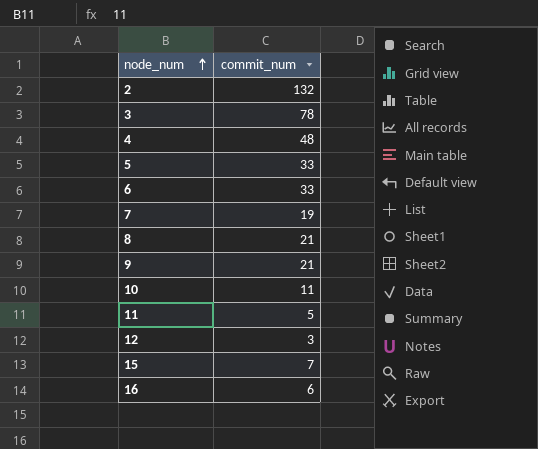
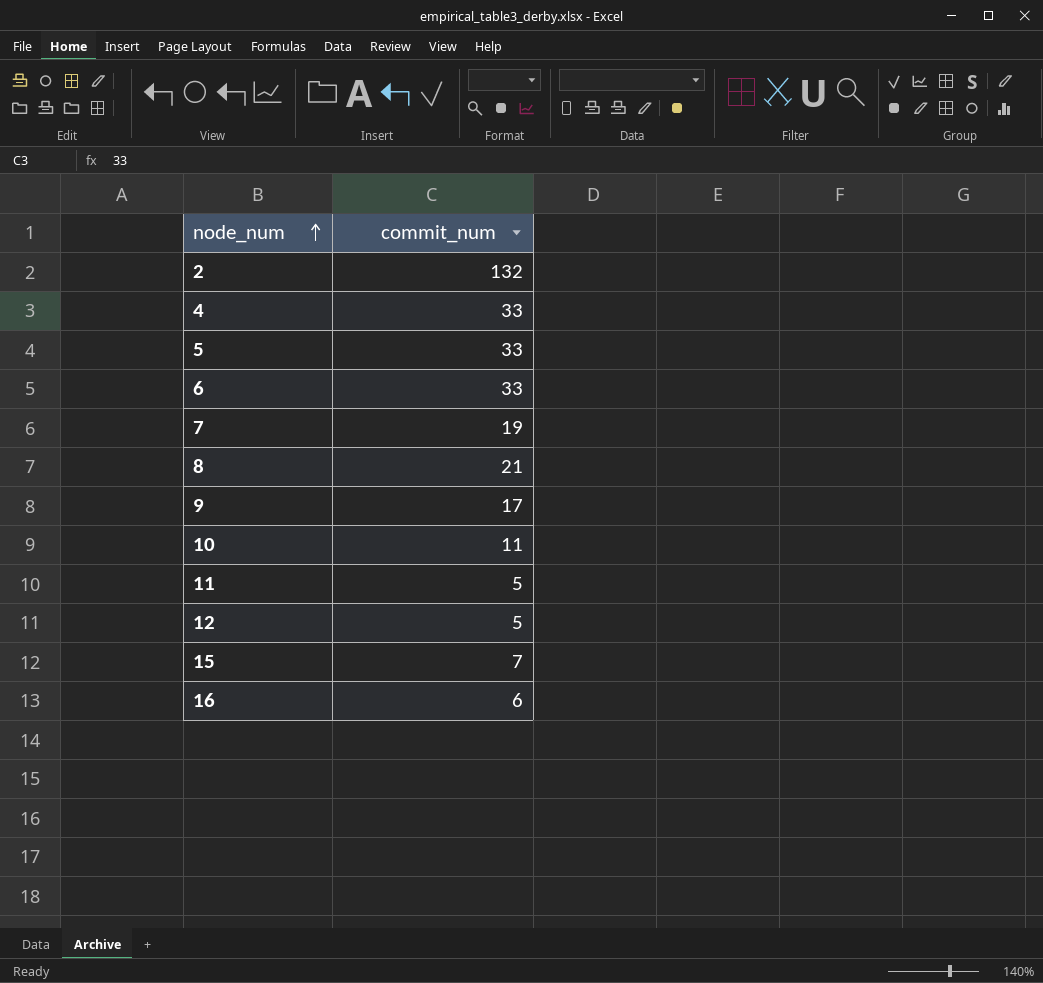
row 3: 78 -> none
4 | commit_num: 48 -> 33
9 | commit_num: 21 -> 17
12 | commit_num: 3 -> 5

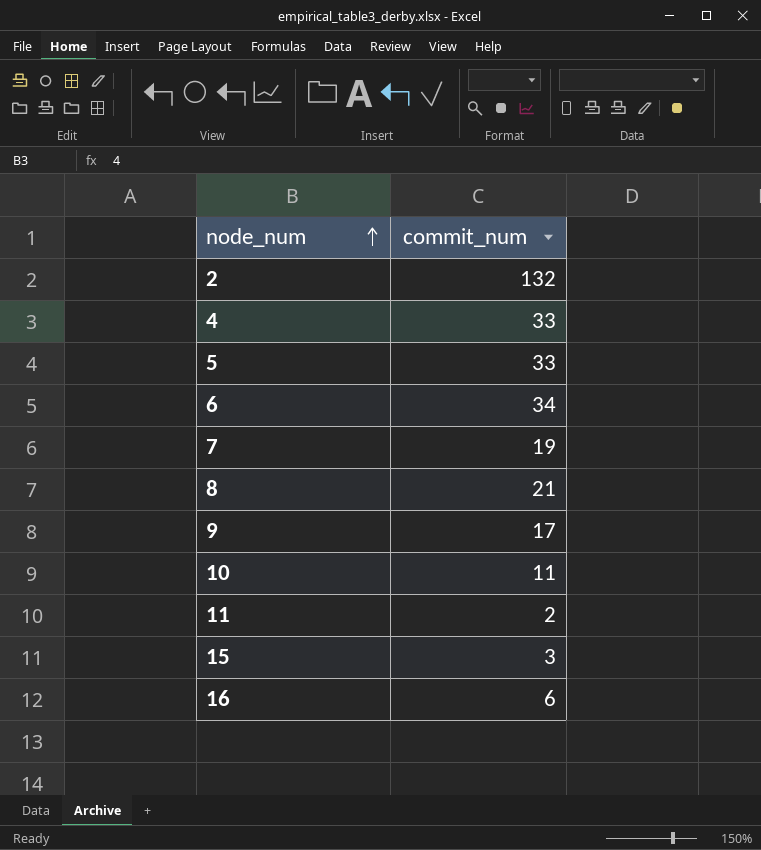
row 12: 5 -> none
6 | commit_num: 33 -> 34
11 | commit_num: 5 -> 2
15 | commit_num: 7 -> 3

